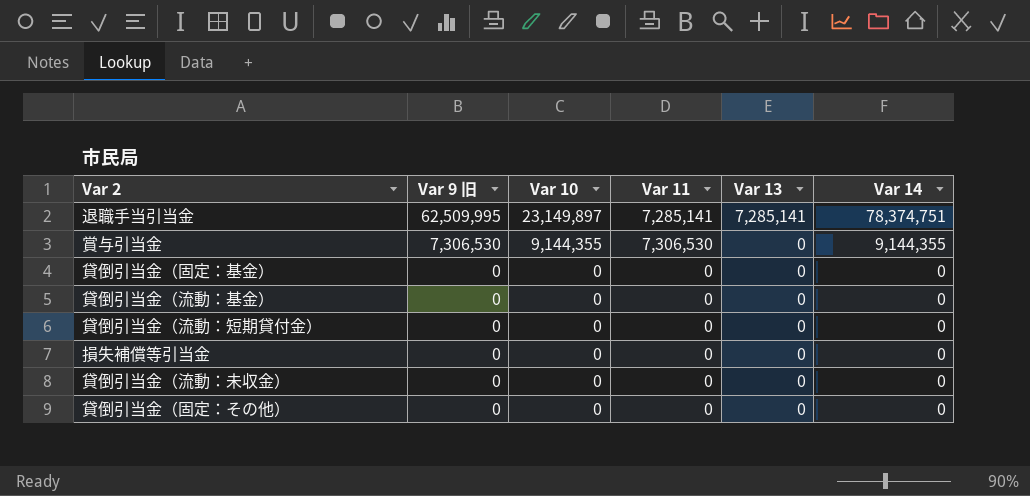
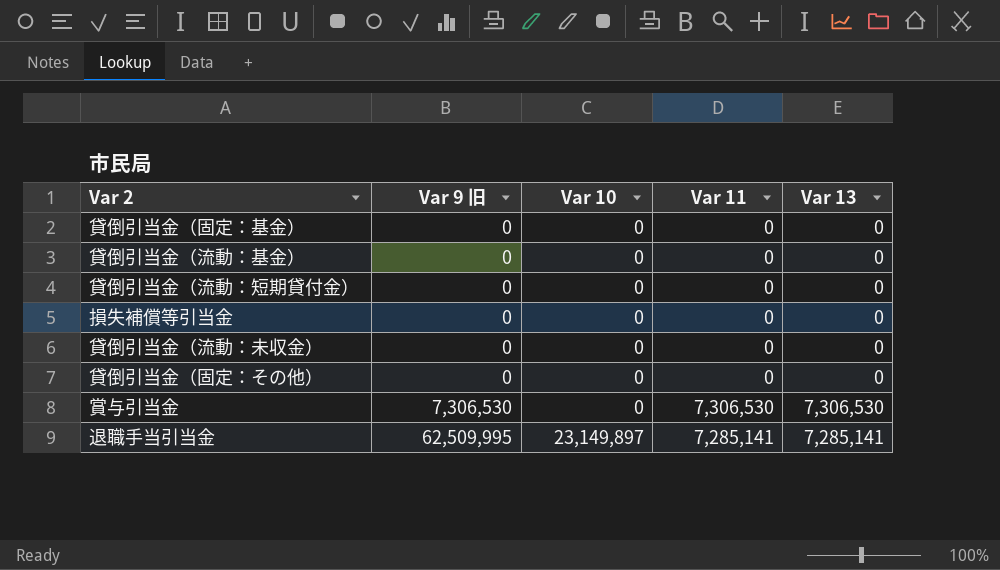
row order: Var 9 旧 descending -> Var 9 旧 ascending
column Var 14 | position: 6 -> none
賞与引当金 | Var 10: 9,144,355 -> 0
賞与引当金 | Var 13: 0 -> 7,306,530

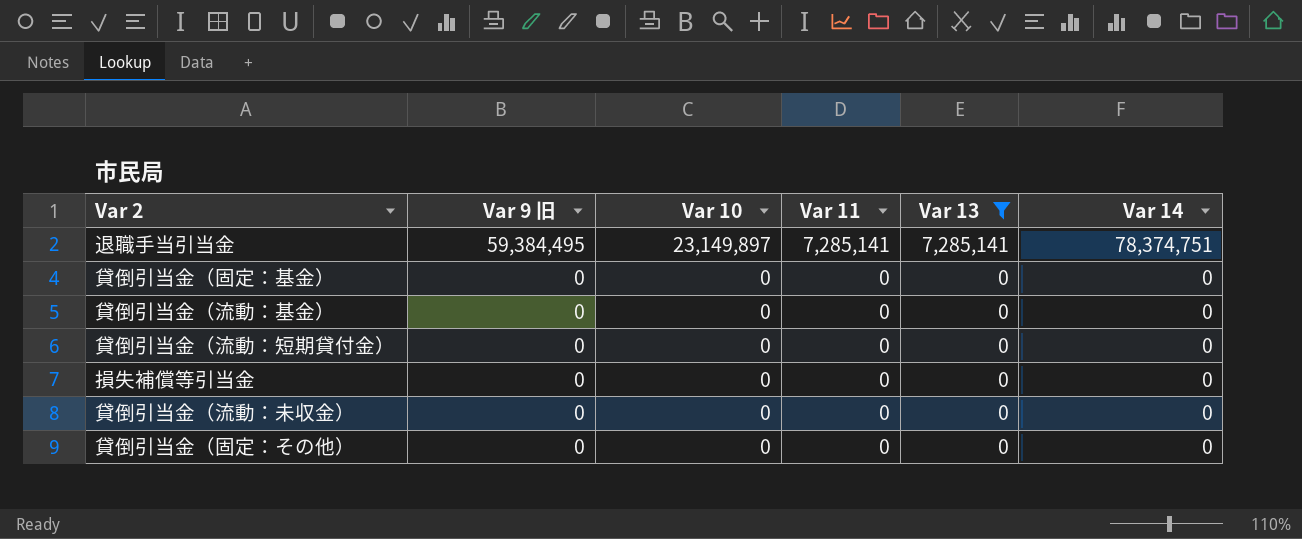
filter: none -> Var 13 != 7,306,530
row order: Var 9 旧 ascending -> Var 9 旧 descending
column Var 14 | position: none -> 6
退職手当引当金 | Var 9 旧: 62,509,995 -> 59,384,495

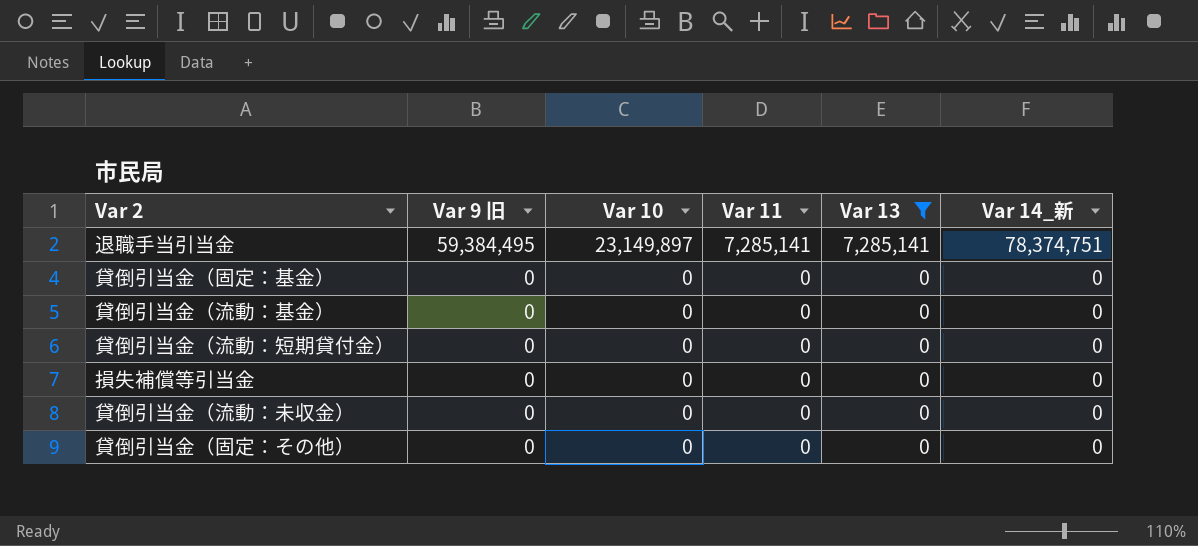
column name: Var 14 -> Var 14_新

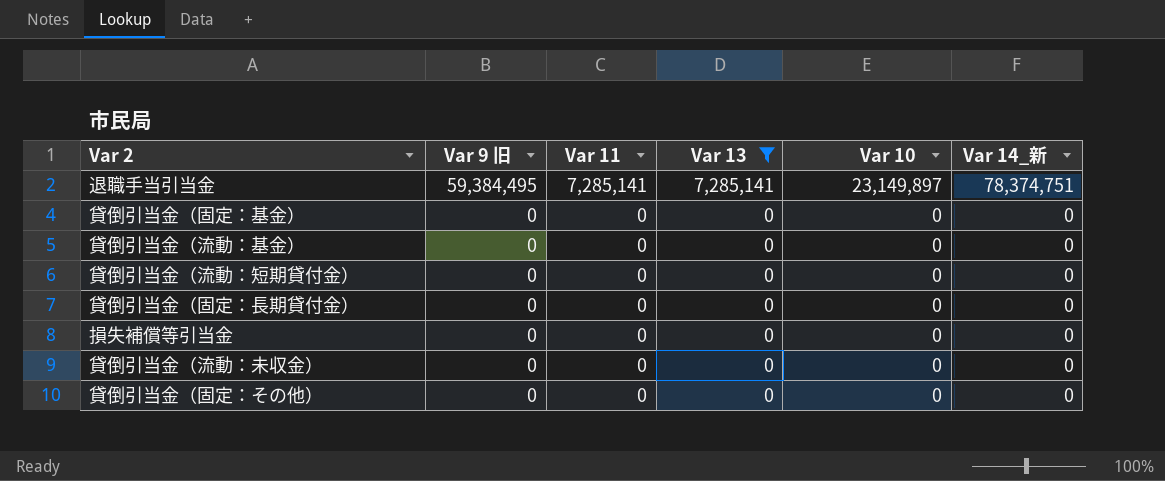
column Var 10 | position: 3 -> 5
row 貸倒引当金（固定：長期貸付金）: none -> 0 | 0 | 0 | 0 | 0

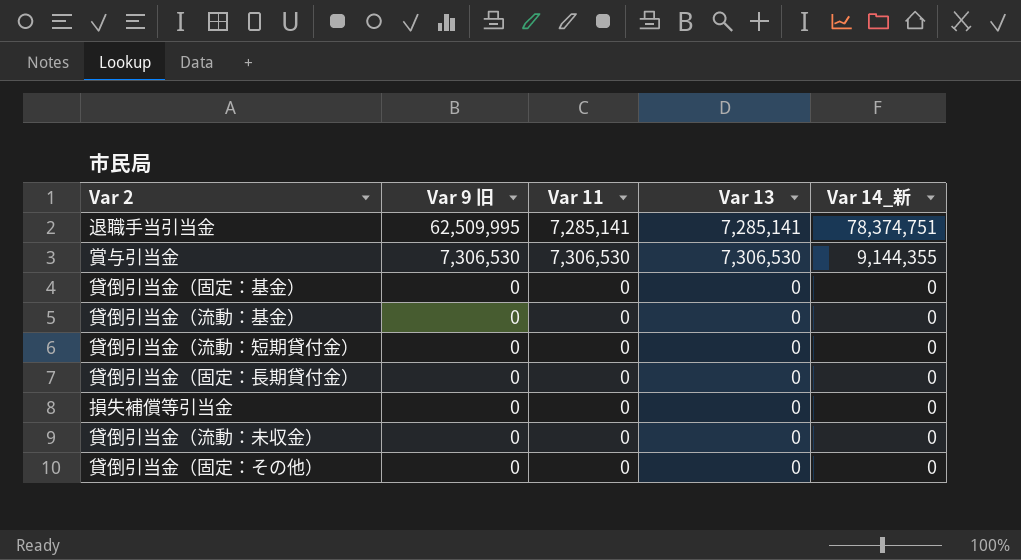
filter: Var 13 != 7,306,530 -> none
column Var 10 | position: 5 -> none
退職手当引当金 | Var 9 旧: 59,384,495 -> 62,509,995

